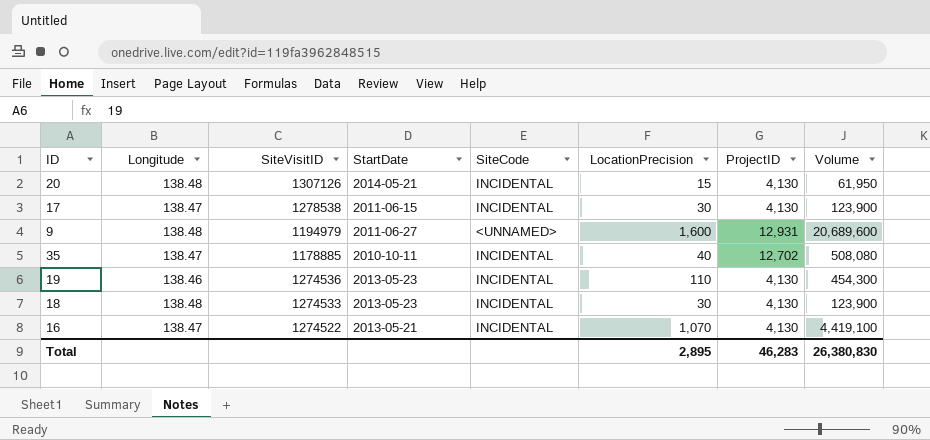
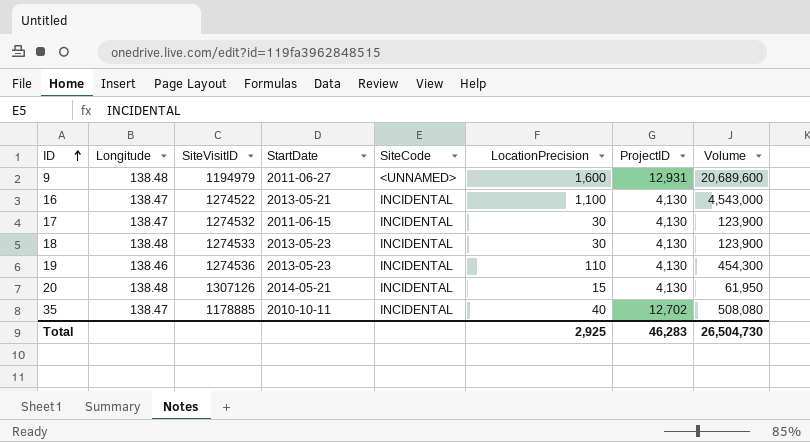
row order: none -> ID ascending
16 | LocationPrecision: 1,070 -> 1,100
16 | Volume: 4,419,100 -> 4,543,000
17 | SiteVisitID: 1278538 -> 1274532
Total | LocationPrecision: 2,895 -> 2,925
Total | Volume: 26,380,830 -> 26,504,730

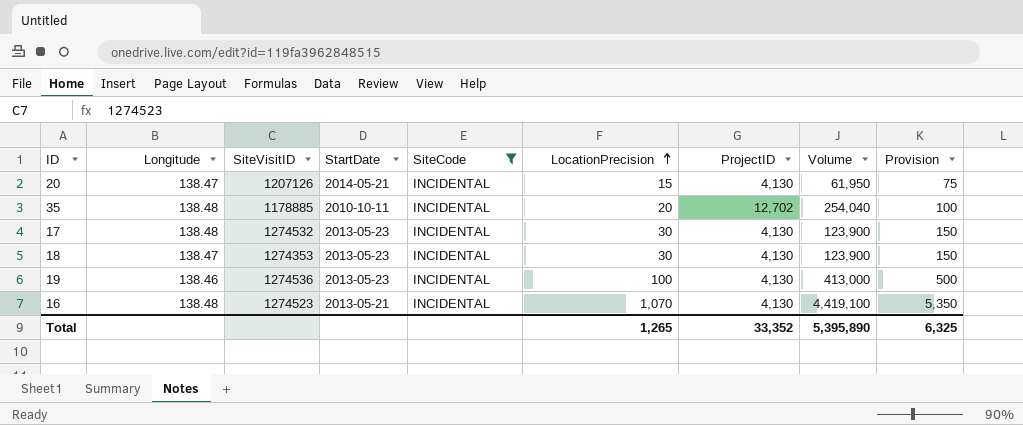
filter: none -> SiteCode = INCIDENTAL
row order: ID ascending -> LocationPrecision ascending
column Provision | formula: none -> [LocationPrecision] * 5
20 | Longitude: 138.48 -> 138.47
20 | SiteVisitID: 1307126 -> 1207126
35 | Longitude: 138.47 -> 138.48
35 | LocationPrecision: 40 -> 20
35 | Volume: 508,080 -> 254,040
17 | Longitude: 138.47 -> 138.48
17 | StartDate: 2011-06-15 -> 2013-05-23
18 | Longitude: 138.48 -> 138.47
18 | SiteVisitID: 1274533 -> 1274353
19 | LocationPrecision: 110 -> 100
19 | Volume: 454,300 -> 413,000
16 | Longitude: 138.47 -> 138.48
16 | SiteVisitID: 1274522 -> 1274523
16 | LocationPrecision: 1,100 -> 1,070
16 | Volume: 4,543,000 -> 4,419,100
Total | LocationPrecision: 2,925 -> 1,265
Total | ProjectID: 46,283 -> 33,352
Total | Volume: 26,504,730 -> 5,395,890

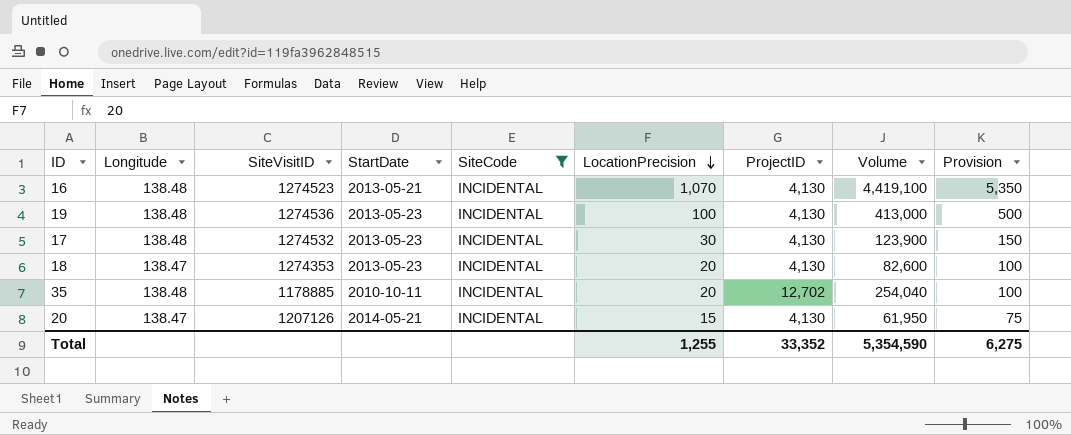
row order: LocationPrecision ascending -> LocationPrecision descending
19 | Longitude: 138.46 -> 138.48
18 | LocationPrecision: 30 -> 20
18 | Volume: 123,900 -> 82,600
18 | Provision: 150 -> 100
Total | LocationPrecision: 1,265 -> 1,255
Total | Volume: 5,395,890 -> 5,354,590
Total | Provision: 6,325 -> 6,275

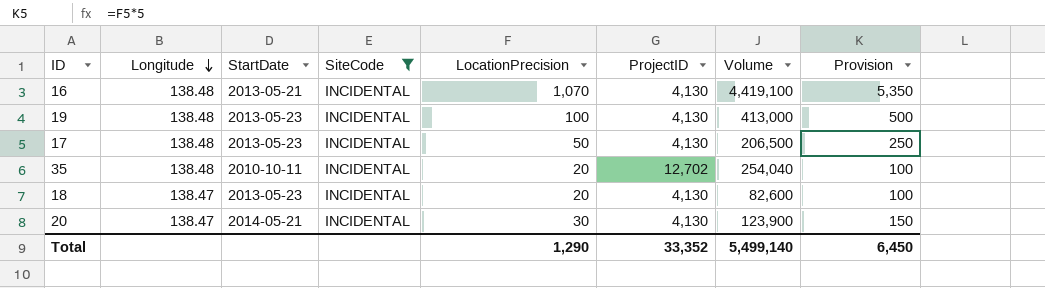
row order: LocationPrecision descending -> Longitude descending
column SiteVisitID | position: 3 -> none
17 | LocationPrecision: 30 -> 50
17 | Volume: 123,900 -> 206,500
17 | Provision: 150 -> 250
20 | LocationPrecision: 15 -> 30
20 | Volume: 61,950 -> 123,900
20 | Provision: 75 -> 150
Total | LocationPrecision: 1,255 -> 1,290
Total | Volume: 5,354,590 -> 5,499,140
Total | Provision: 6,275 -> 6,450

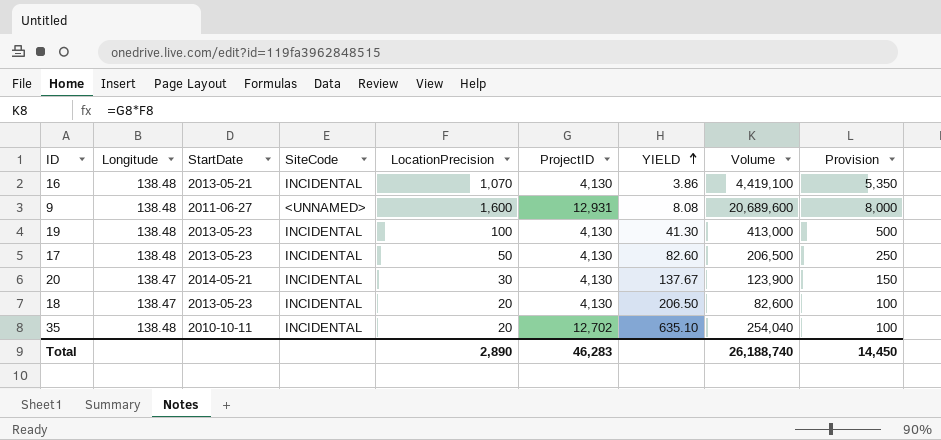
filter: SiteCode = INCIDENTAL -> none
row order: Longitude descending -> YIELD ascending
column YIELD | formula: none -> [ProjectID] / [LocationPrecision]
Total | LocationPrecision: 1,290 -> 2,890
Total | ProjectID: 33,352 -> 46,283
Total | Volume: 5,499,140 -> 26,188,740
Total | Provision: 6,450 -> 14,450

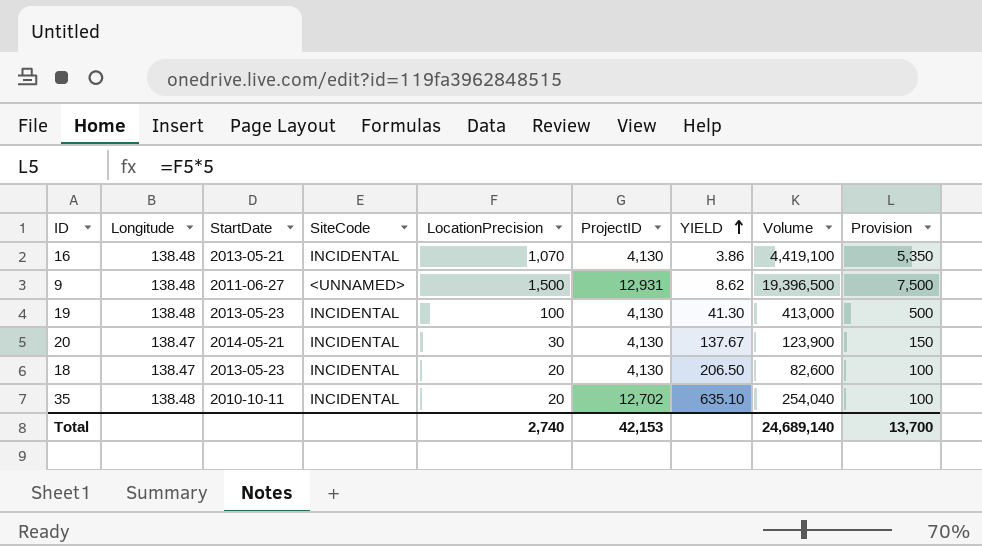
row 17: 138.48 | 2013-05-23 | INCIDENTAL | 50 | 4,130 | 82.60 | 206,500 | 250 -> none
9 | LocationPrecision: 1,600 -> 1,500
9 | YIELD: 8.08 -> 8.62
9 | Volume: 20,689,600 -> 19,396,500
9 | Provision: 8,000 -> 7,500
Total | LocationPrecision: 2,890 -> 2,740
Total | ProjectID: 46,283 -> 42,153
Total | Volume: 26,188,740 -> 24,689,140
Total | Provision: 14,450 -> 13,700

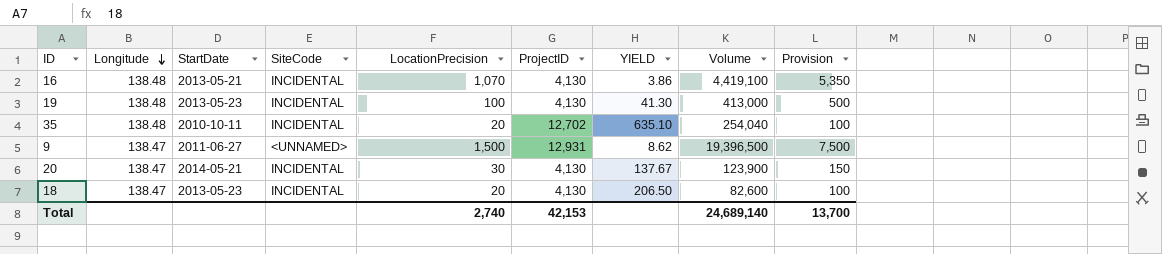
row order: YIELD ascending -> Longitude descending
9 | Longitude: 138.48 -> 138.47

